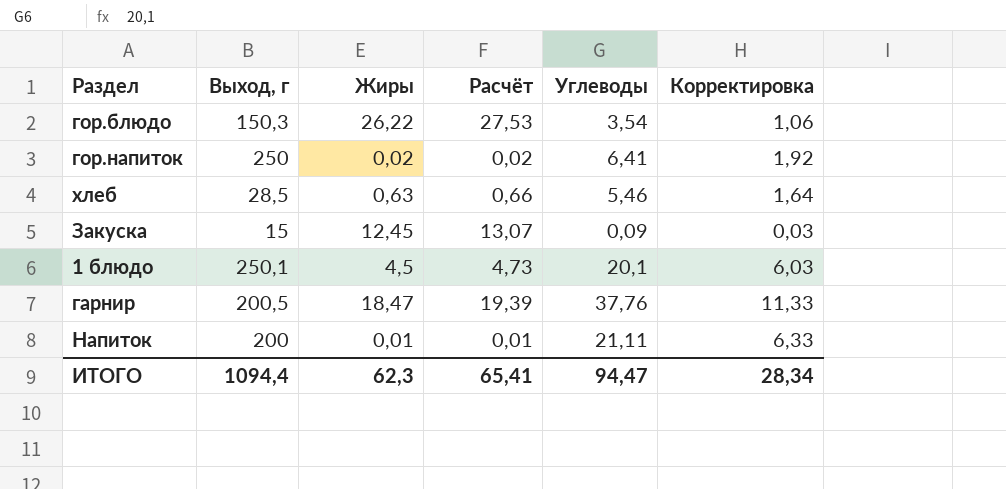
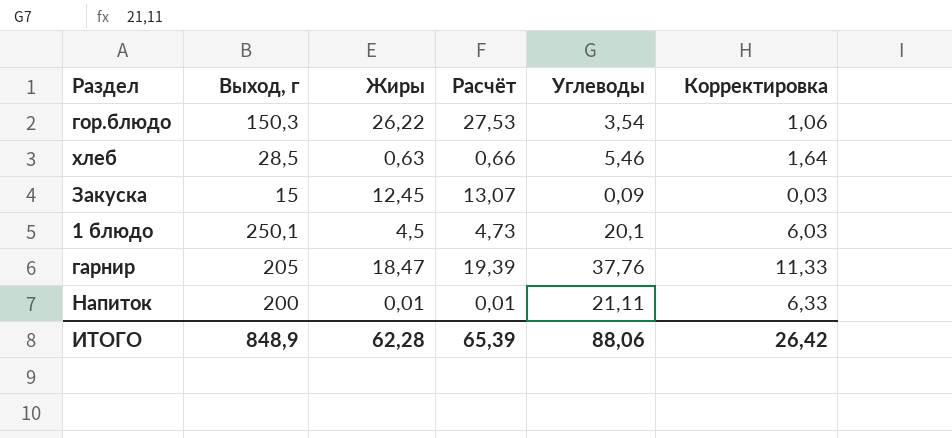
row гор.напиток: 250 | 0,02 | 0,02 | 6,41 | 1,92 -> none
гарнир | Выход, г: 200,5 -> 205
ИТОГО | Выход, г: 1094,4 -> 848,9
ИТОГО | Жиры: 62,3 -> 62,28
ИТОГО | Расчёт: 65,41 -> 65,39
ИТОГО | Углеводы: 94,47 -> 88,06
ИТОГО | Корректировка: 28,34 -> 26,42

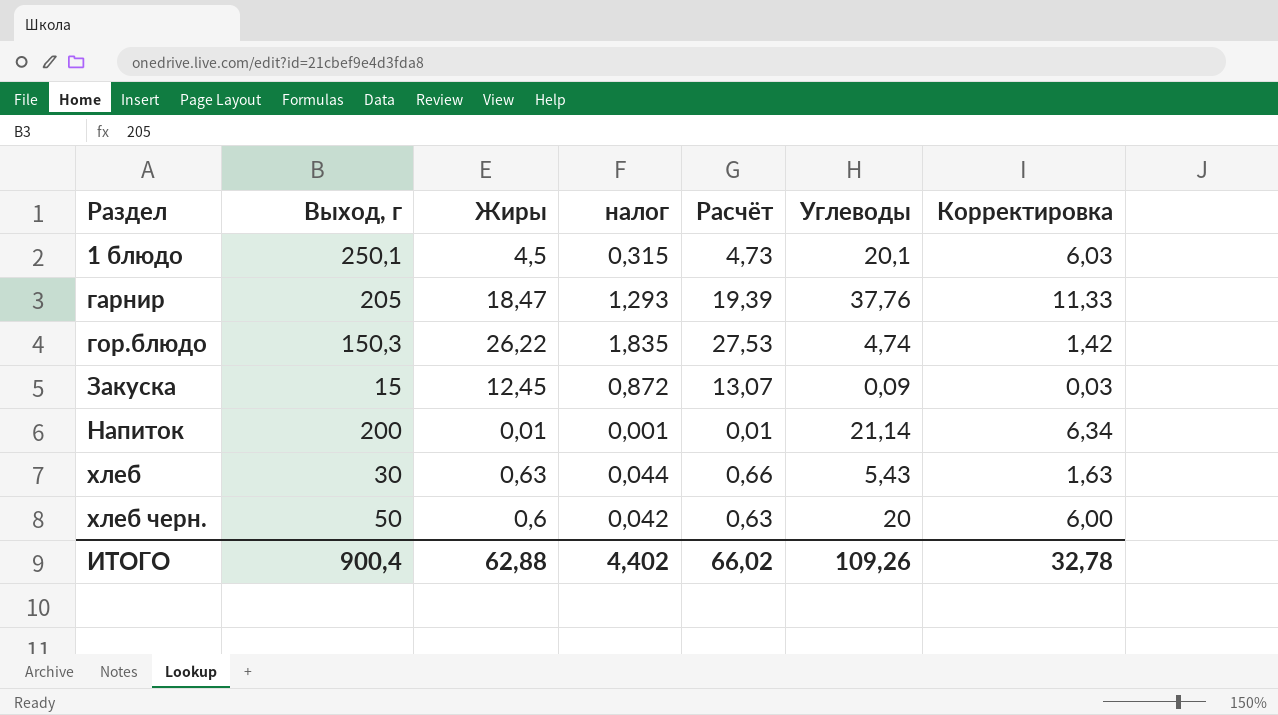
row order: none -> Раздел ascending
column налог | formula: none -> [Жиры] * 0,07
гор.блюдо | Углеводы: 3,54 -> 4,74
гор.блюдо | Корректировка: 1,06 -> 1,42
Напиток | Углеводы: 21,11 -> 21,14
Напиток | Корректировка: 6,33 -> 6,34
хлеб | Выход, г: 28,5 -> 30
хлеб | Углеводы: 5,46 -> 5,43
хлеб | Корректировка: 1,64 -> 1,63
row хлеб черн.: none -> 50 | 0,6 | 0,042 | 0,63 | 20 | 6,00
ИТОГО | Выход, г: 848,9 -> 900,4
ИТОГО | Жиры: 62,28 -> 62,88
ИТОГО | Расчёт: 65,39 -> 66,02
ИТОГО | Углеводы: 88,06 -> 109,26
ИТОГО | Корректировка: 26,42 -> 32,78

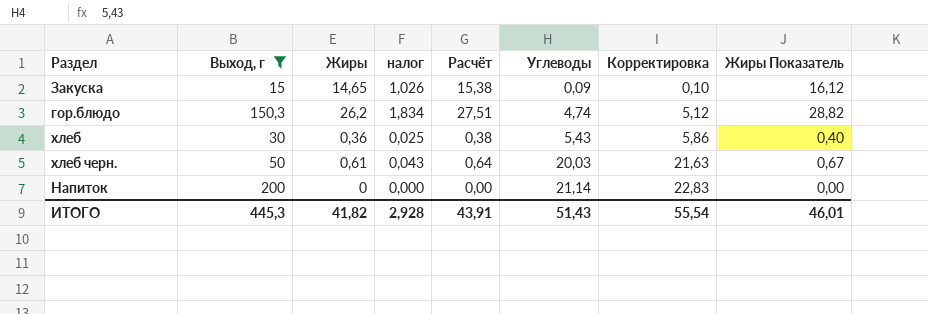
filter: none -> Выход, г <= 200
row order: Раздел ascending -> Углеводы ascending
column Корректировка | formula: [Углеводы] * 0,3 -> [Углеводы] * 1,08
column Жиры Показатель | formula: none -> [Жиры] * 1,1
Закуска | Жиры: 12,45 -> 14,65
Закуска | налог: 0,872 -> 1,026
Закуска | Расчёт: 13,07 -> 15,38
гор.блюдо | Жиры: 26,22 -> 26,2
гор.блюдо | налог: 1,835 -> 1,834
гор.блюдо | Расчёт: 27,53 -> 27,51
хлеб | Жиры: 0,63 -> 0,36
хлеб | налог: 0,044 -> 0,025
хлеб | Расчёт: 0,66 -> 0,38
хлеб черн. | Жиры: 0,6 -> 0,61
хлеб черн. | налог: 0,042 -> 0,043
хлеб черн. | Расчёт: 0,63 -> 0,64
хлеб черн. | Углеводы: 20 -> 20,03
Напиток | Жиры: 0,01 -> 0
Напиток | налог: 0,001 -> 0,000
Напиток | Расчёт: 0,01 -> 0,00
ИТОГО | Выход, г: 900,4 -> 445,3
ИТОГО | Жиры: 62,88 -> 41,82
ИТОГО | налог: 4,402 -> 2,928
ИТОГО | Расчёт: 66,02 -> 43,91
ИТОГО | Углеводы: 109,26 -> 51,43
ИТОГО | Корректировка: 32,78 -> 55,54

